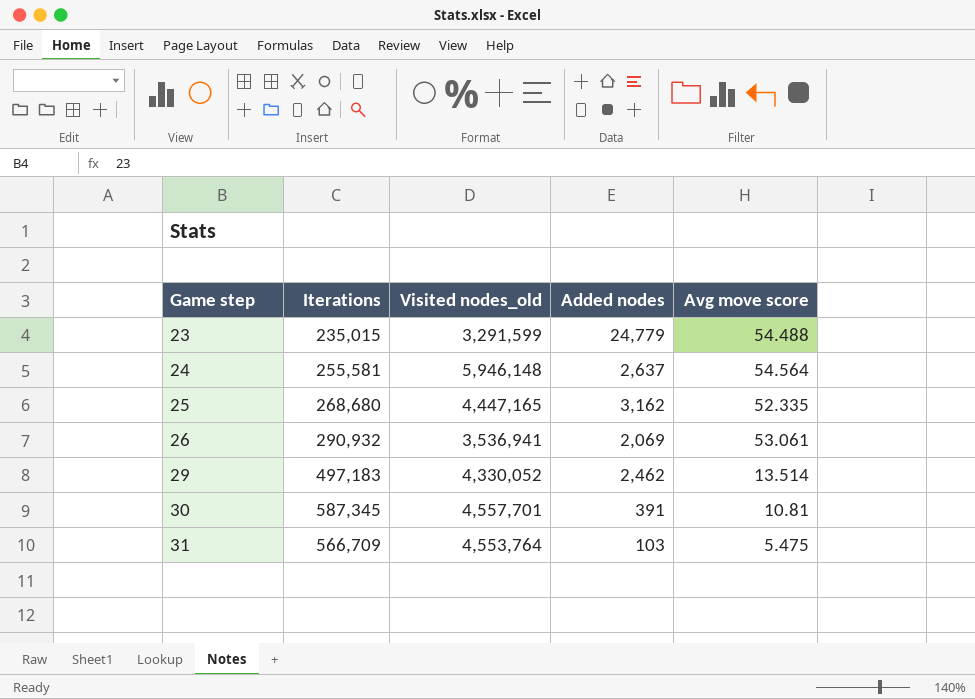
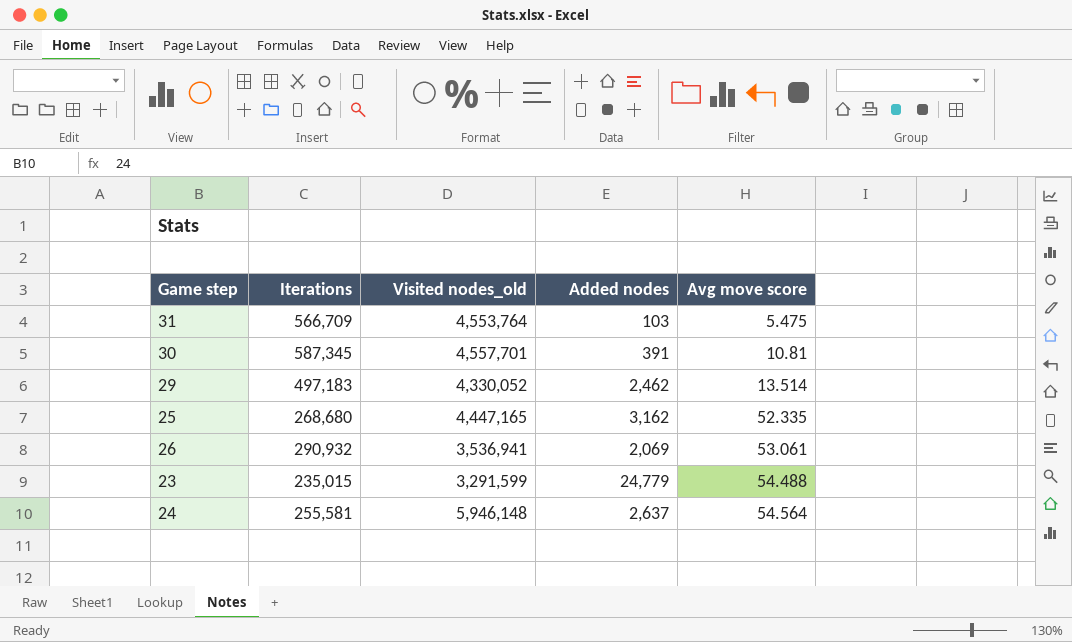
row order: Game step ascending -> Avg move score ascending

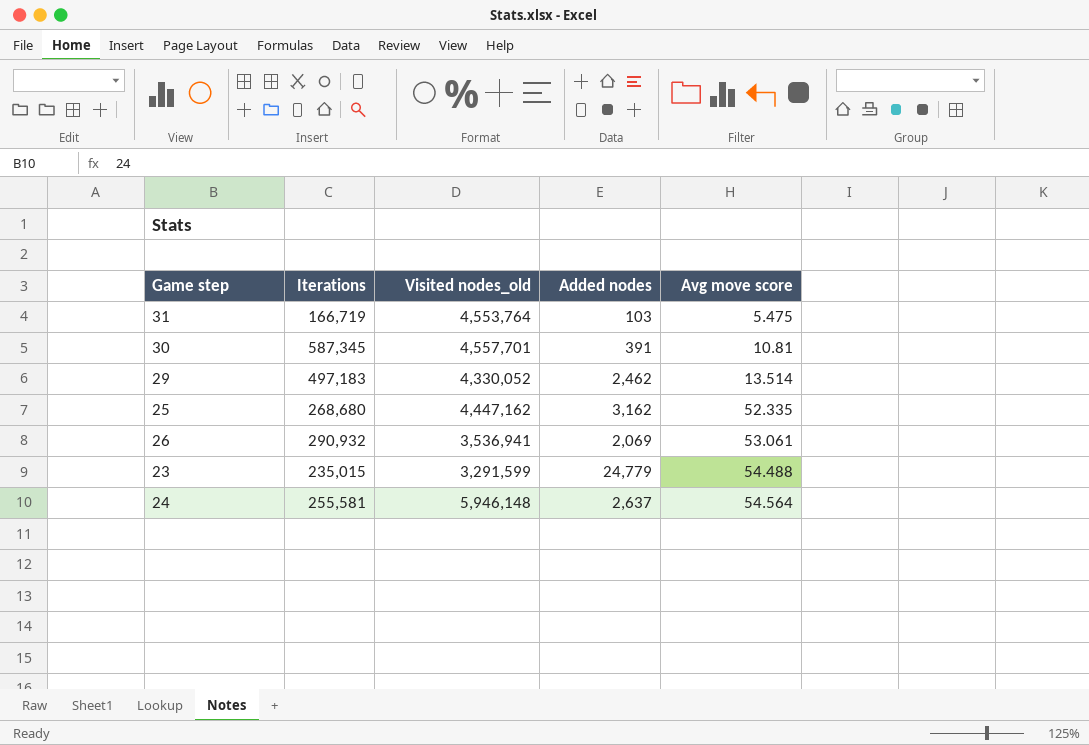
31 | Iterations: 566,709 -> 166,719
25 | Visited nodes_old: 4,447,165 -> 4,447,162

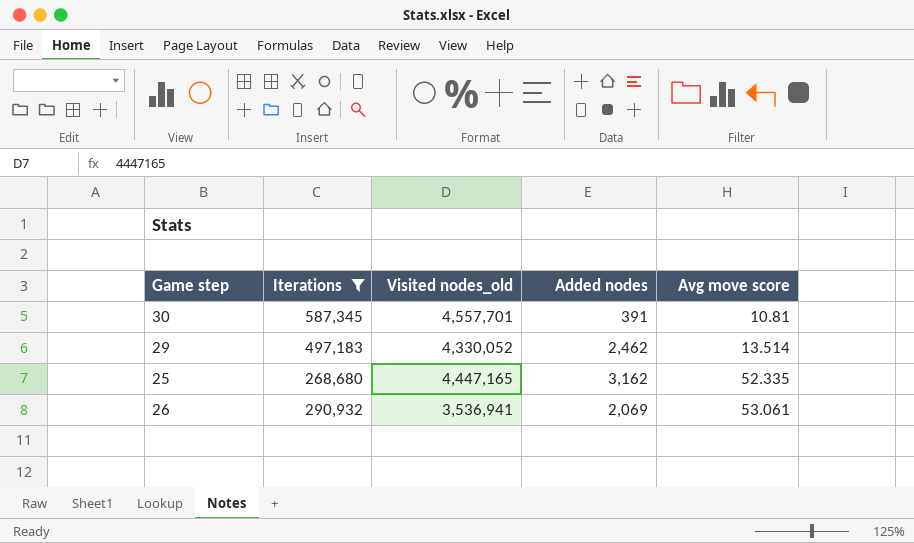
filter: none -> Iterations >= 268,680
25 | Visited nodes_old: 4,447,162 -> 4,447,165

